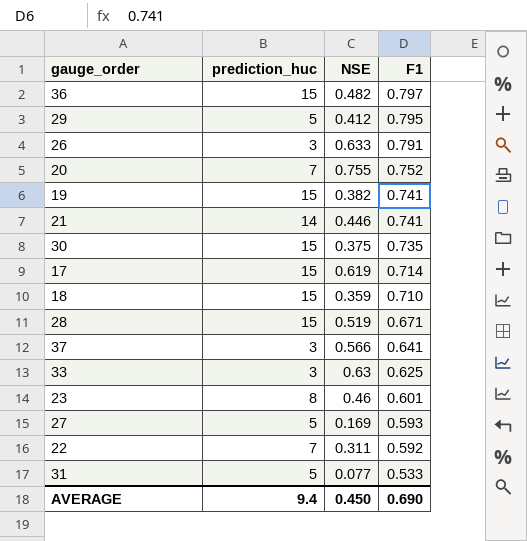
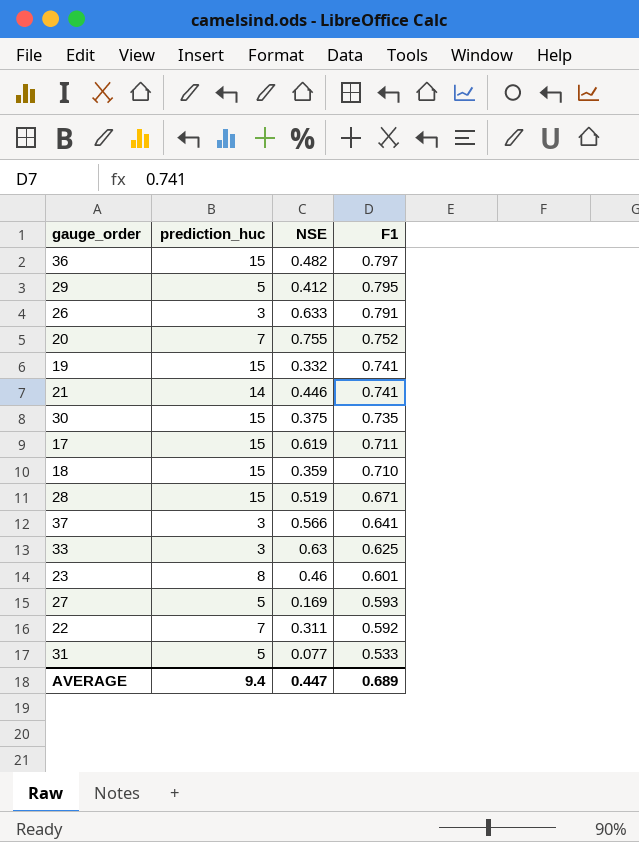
19 | NSE: 0.382 -> 0.332
17 | F1: 0.714 -> 0.711
AVERAGE | NSE: 0.450 -> 0.447
AVERAGE | F1: 0.690 -> 0.689

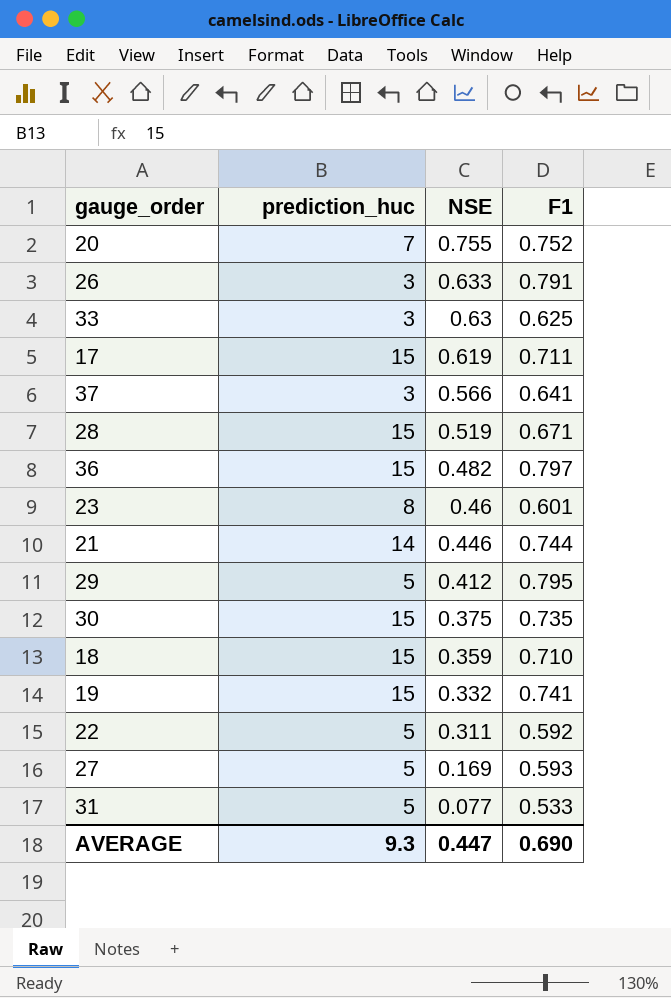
row order: F1 descending -> NSE descending
21 | F1: 0.741 -> 0.744
22 | prediction_huc: 7 -> 5
AVERAGE | prediction_huc: 9.4 -> 9.3
AVERAGE | F1: 0.689 -> 0.690

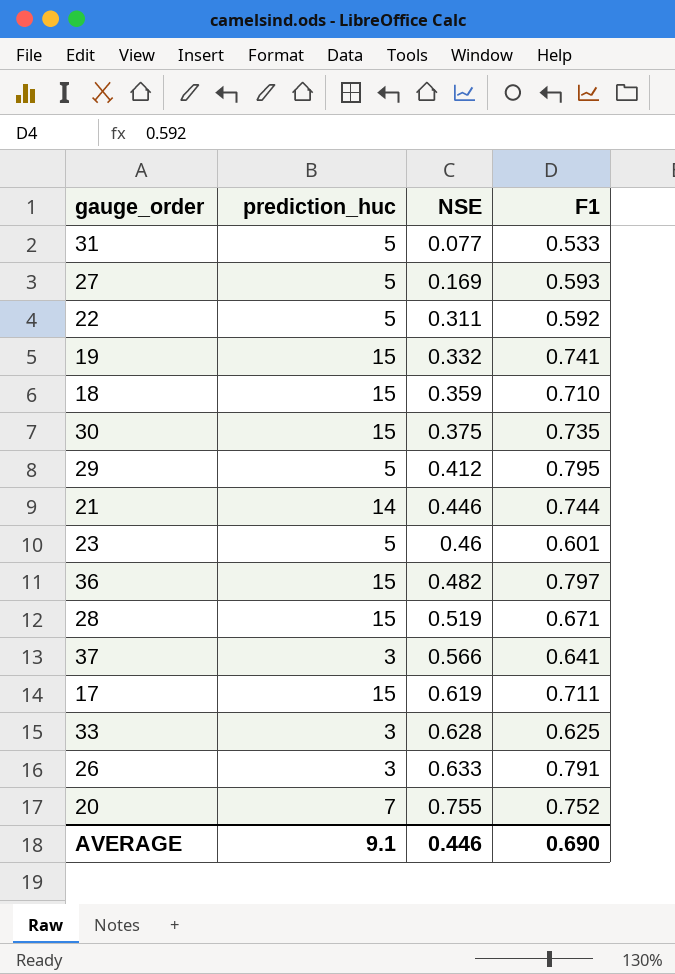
row order: NSE descending -> NSE ascending
23 | prediction_huc: 8 -> 5
33 | NSE: 0.63 -> 0.628
AVERAGE | prediction_huc: 9.3 -> 9.1
AVERAGE | NSE: 0.447 -> 0.446

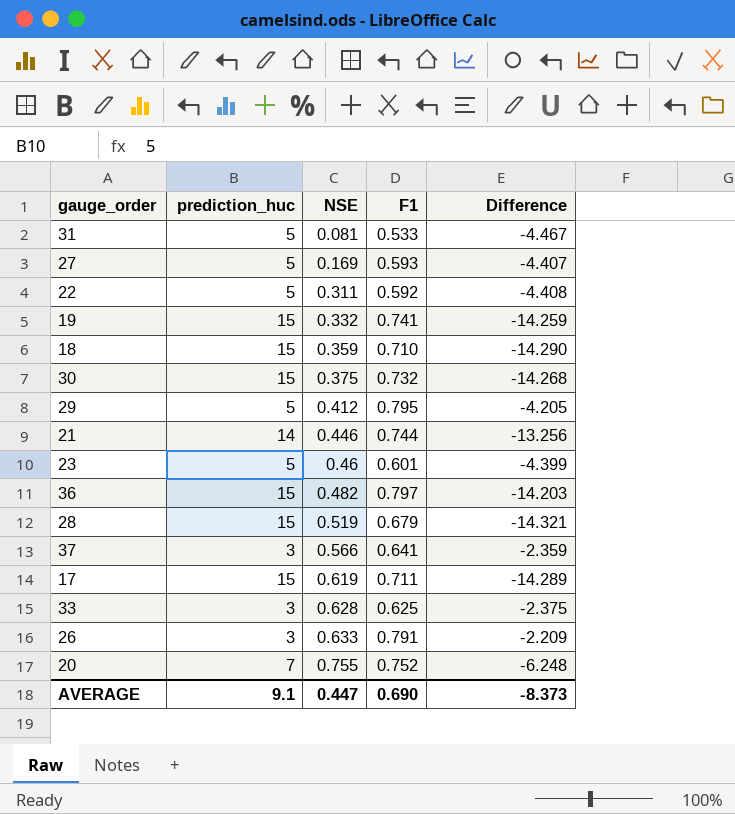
column Difference | formula: none -> [F1] - [prediction_huc]
31 | NSE: 0.077 -> 0.081
30 | F1: 0.735 -> 0.732
28 | F1: 0.671 -> 0.679
AVERAGE | NSE: 0.446 -> 0.447

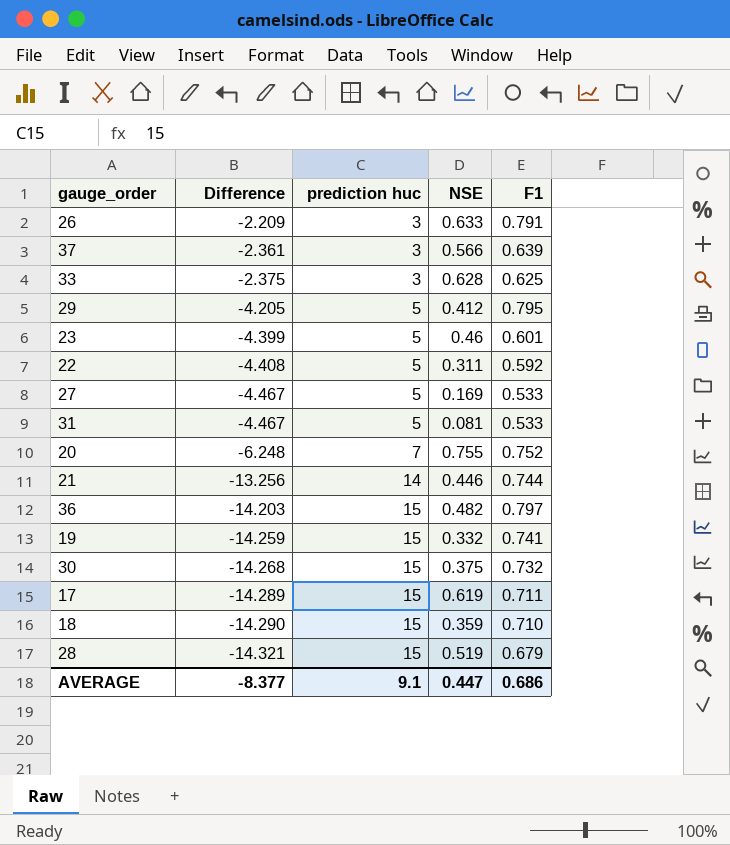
row order: NSE ascending -> Difference descending
column Difference | position: 5 -> 2
column name: prediction_huc -> prediction huc
37 | Difference: -2.359 -> -2.361
37 | F1: 0.641 -> 0.639
27 | Difference: -4.407 -> -4.467
27 | F1: 0.593 -> 0.533
AVERAGE | Difference: -8.373 -> -8.377
AVERAGE | F1: 0.690 -> 0.686

